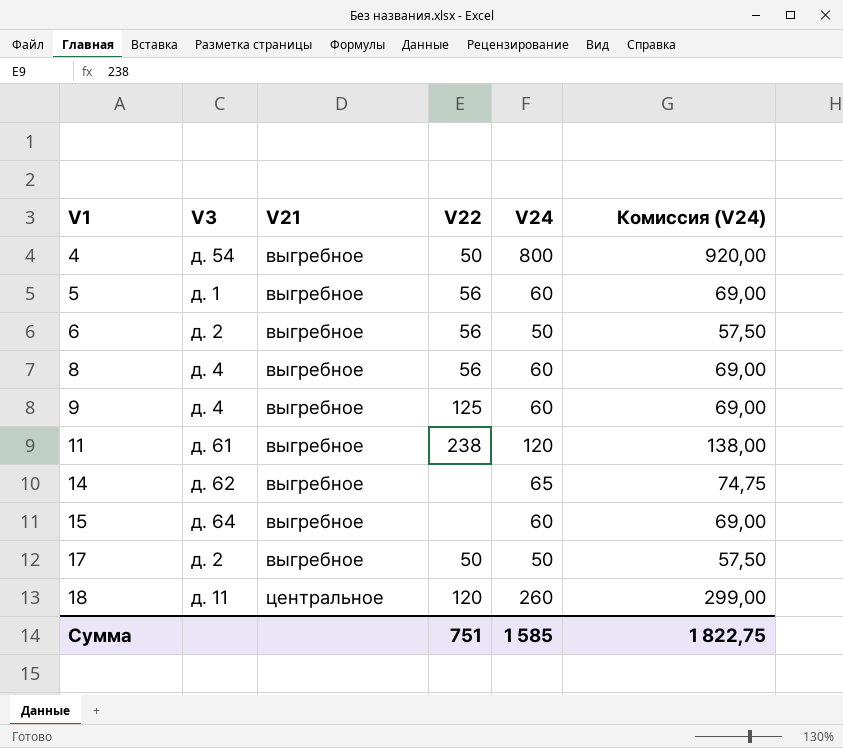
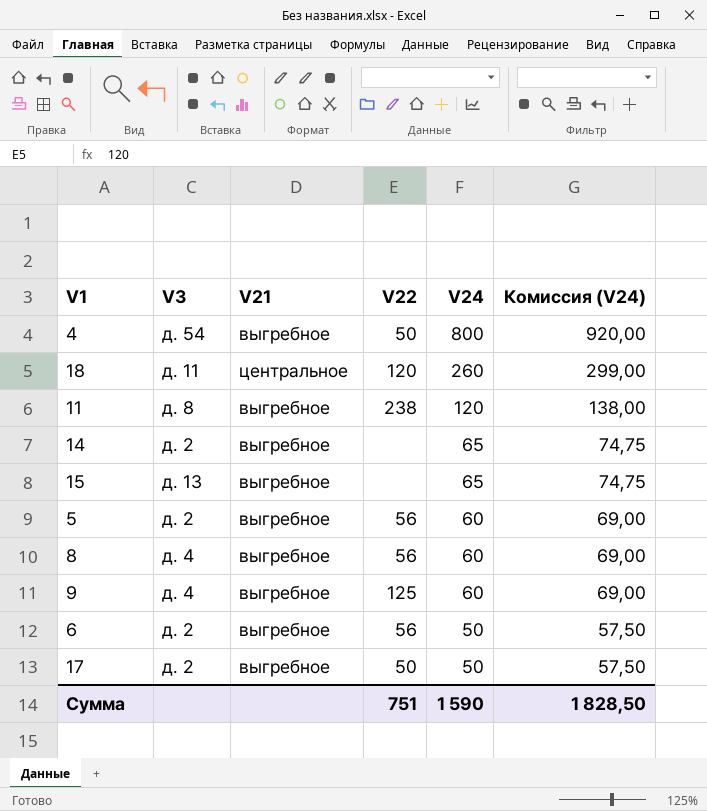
row order: V1 ascending -> V24 descending
11 | V3: д. 61 -> д. 8
14 | V3: д. 62 -> д. 2
15 | V3: д. 64 -> д. 13
15 | V24: 60 -> 65
15 | Комиссия (V24): 69,00 -> 74,75
5 | V3: д. 1 -> д. 2
Сумма | V24: 1 585 -> 1 590
Сумма | Комиссия (V24): 1 822,75 -> 1 828,50

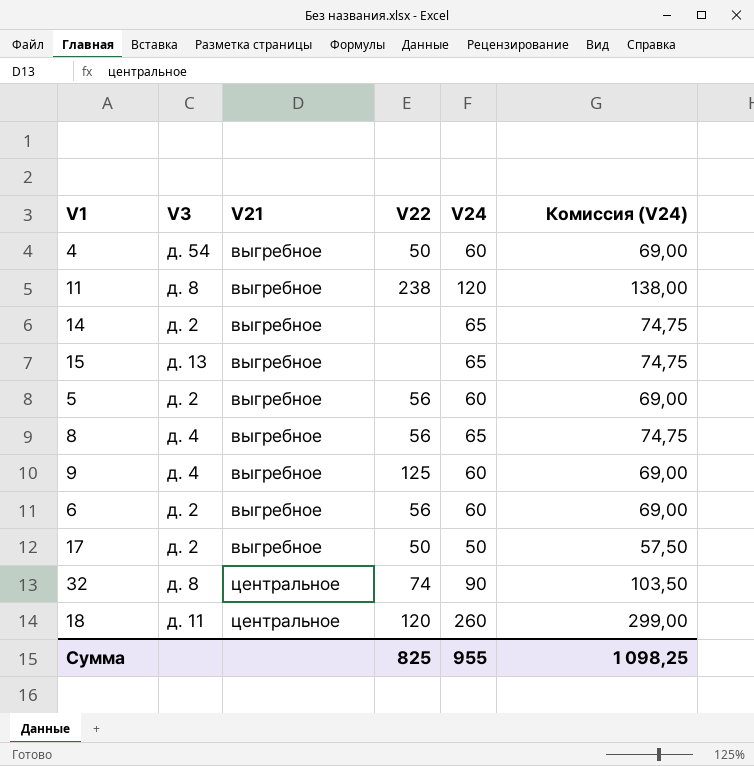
row order: V24 descending -> V21 ascending
4 | V24: 800 -> 60
4 | Комиссия (V24): 920,00 -> 69,00
8 | V24: 60 -> 65
8 | Комиссия (V24): 69,00 -> 74,75
6 | V24: 50 -> 60
6 | Комиссия (V24): 57,50 -> 69,00
row 32: none -> д. 8 | центральное | 74 | 90 | 103,50
Сумма | V22: 751 -> 825
Сумма | V24: 1 590 -> 955
Сумма | Комиссия (V24): 1 828,50 -> 1 098,25

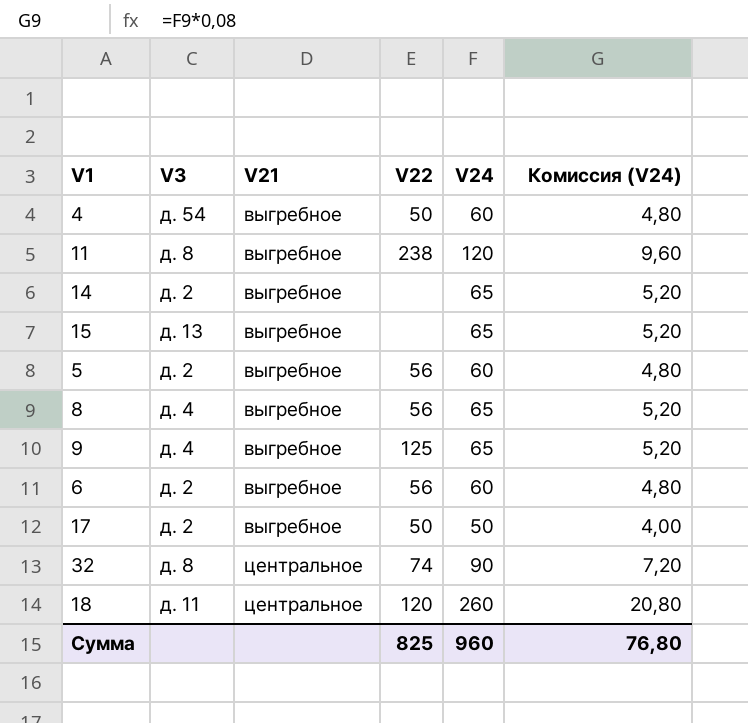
column Комиссия (V24) | formula: [V24] * 1,15 -> [V24] * 0,08
9 | V24: 60 -> 65
Сумма | V24: 955 -> 960
Сумма | Комиссия (V24): 1 098,25 -> 76,80

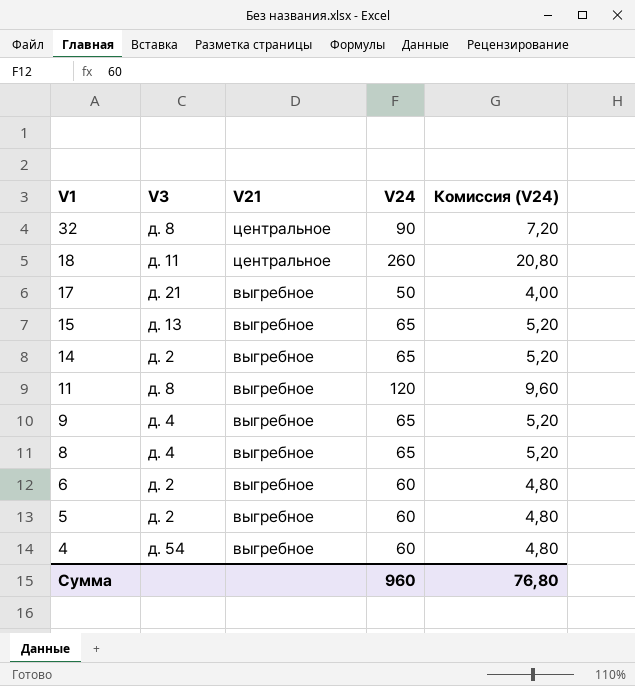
row order: V21 ascending -> V1 descending
column V22 | position: 4 -> none
17 | V3: д. 2 -> д. 21

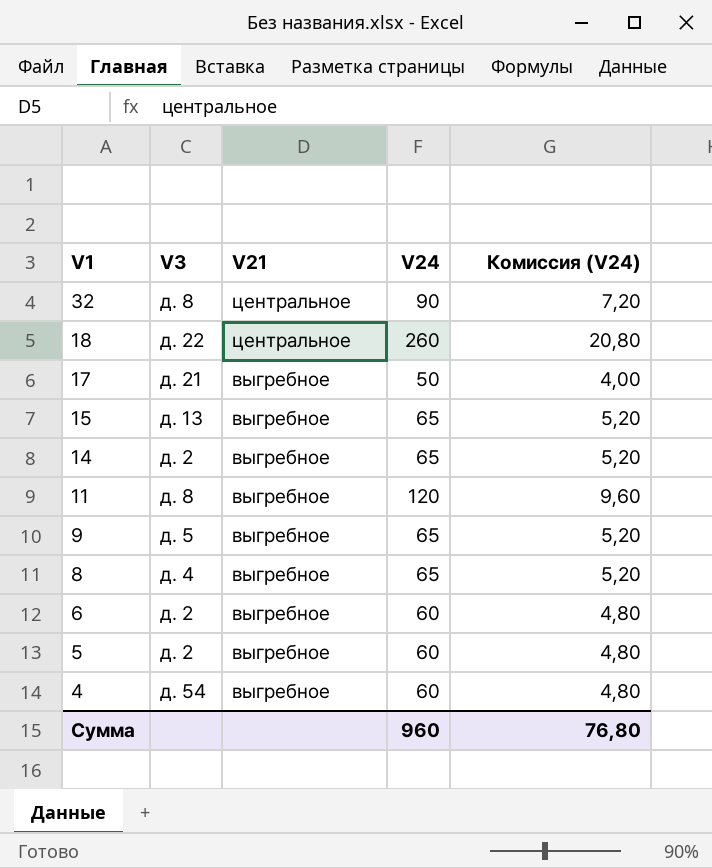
18 | V3: д. 11 -> д. 22
9 | V3: д. 4 -> д. 5

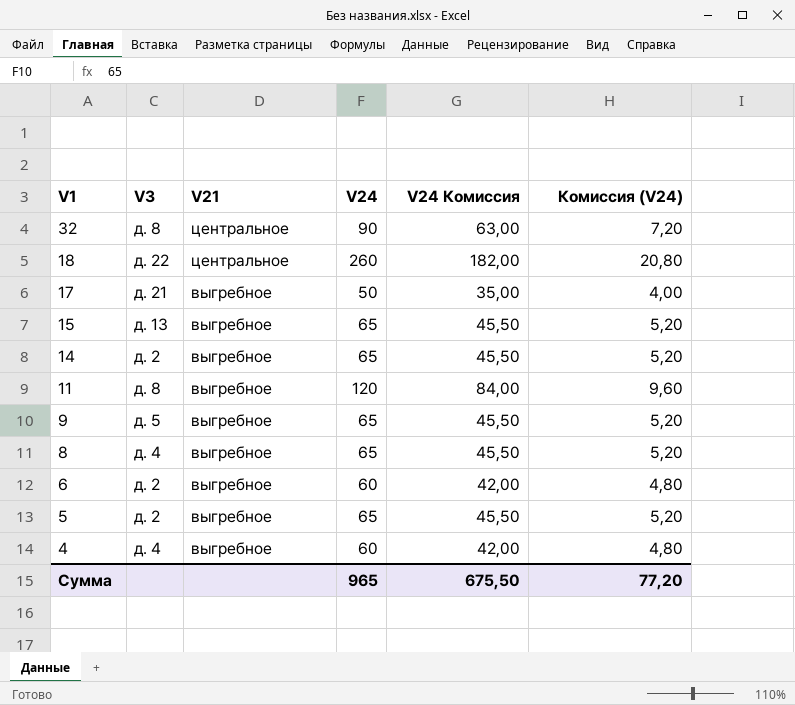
column V24 Комиссия | formula: none -> [V24] * 0,7
5 | V24: 60 -> 65
5 | Комиссия (V24): 4,80 -> 5,20
4 | V3: д. 54 -> д. 4
Сумма | V24: 960 -> 965
Сумма | Комиссия (V24): 76,80 -> 77,20

